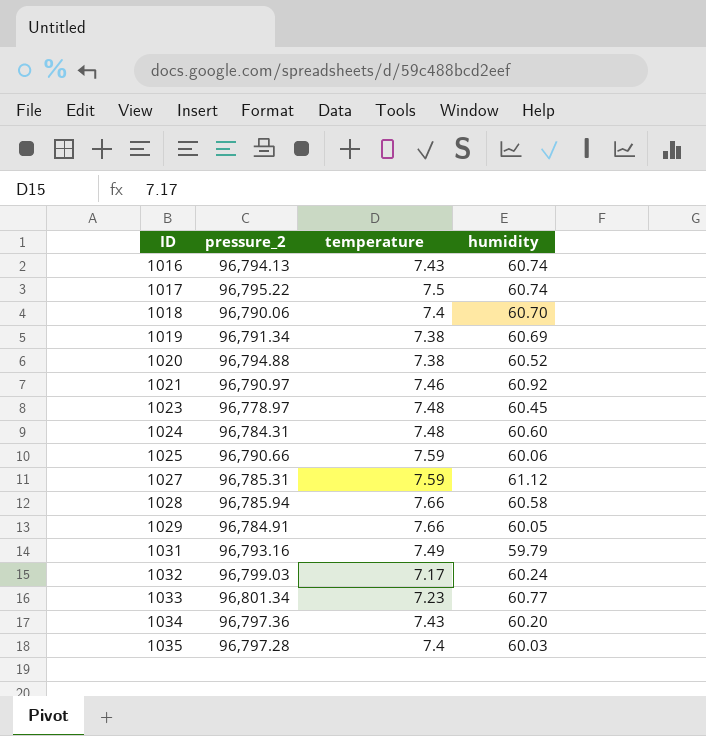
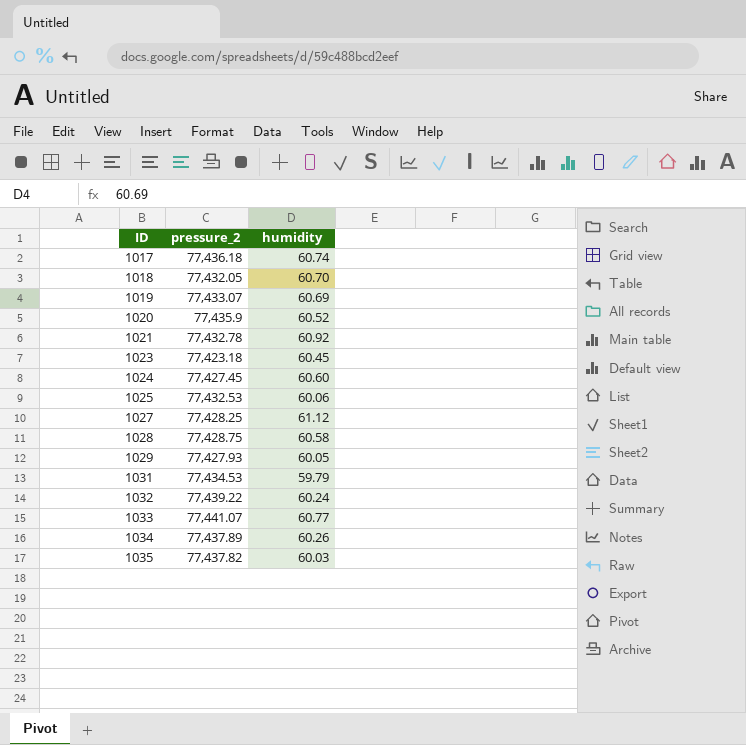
column temperature | position: 3 -> none
row 1016: 96,794.13 | 7.43 | 60.74 -> none
1017 | pressure_2: 96,795.22 -> 77,436.18
1018 | pressure_2: 96,790.06 -> 77,432.05
1019 | pressure_2: 96,791.34 -> 77,433.07
1020 | pressure_2: 96,794.88 -> 77,435.9
1021 | pressure_2: 96,790.97 -> 77,432.78
1023 | pressure_2: 96,778.97 -> 77,423.18
1024 | pressure_2: 96,784.31 -> 77,427.45
1025 | pressure_2: 96,790.66 -> 77,432.53
1027 | pressure_2: 96,785.31 -> 77,428.25
1028 | pressure_2: 96,785.94 -> 77,428.75
1029 | pressure_2: 96,784.91 -> 77,427.93
1031 | pressure_2: 96,793.16 -> 77,434.53
1032 | pressure_2: 96,799.03 -> 77,439.22
1033 | pressure_2: 96,801.34 -> 77,441.07
1034 | pressure_2: 96,797.36 -> 77,437.89
1034 | humidity: 60.20 -> 60.26
1035 | pressure_2: 96,797.28 -> 77,437.82

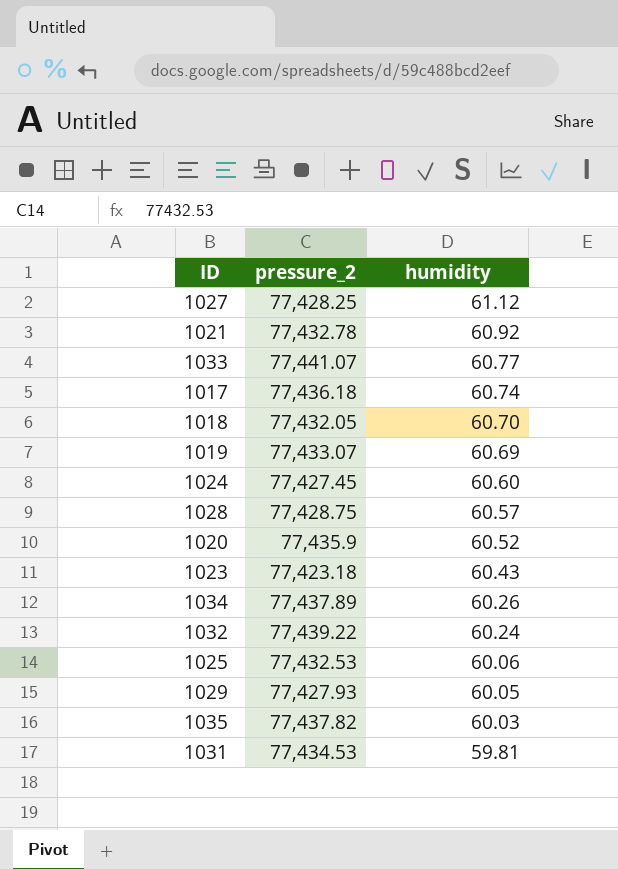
row order: ID ascending -> humidity descending
1028 | humidity: 60.58 -> 60.57
1023 | humidity: 60.45 -> 60.43
1031 | humidity: 59.79 -> 59.81

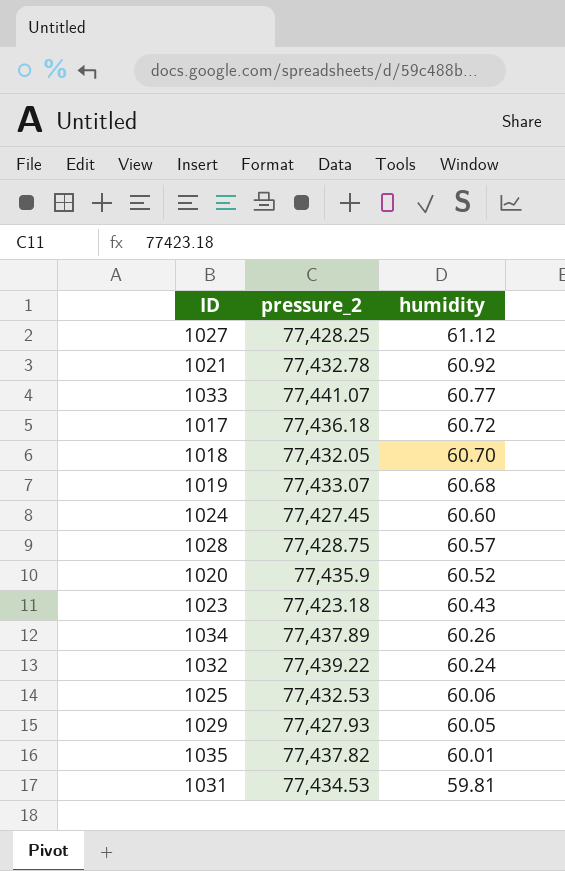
1017 | humidity: 60.74 -> 60.72
1019 | humidity: 60.69 -> 60.68
1035 | humidity: 60.03 -> 60.01

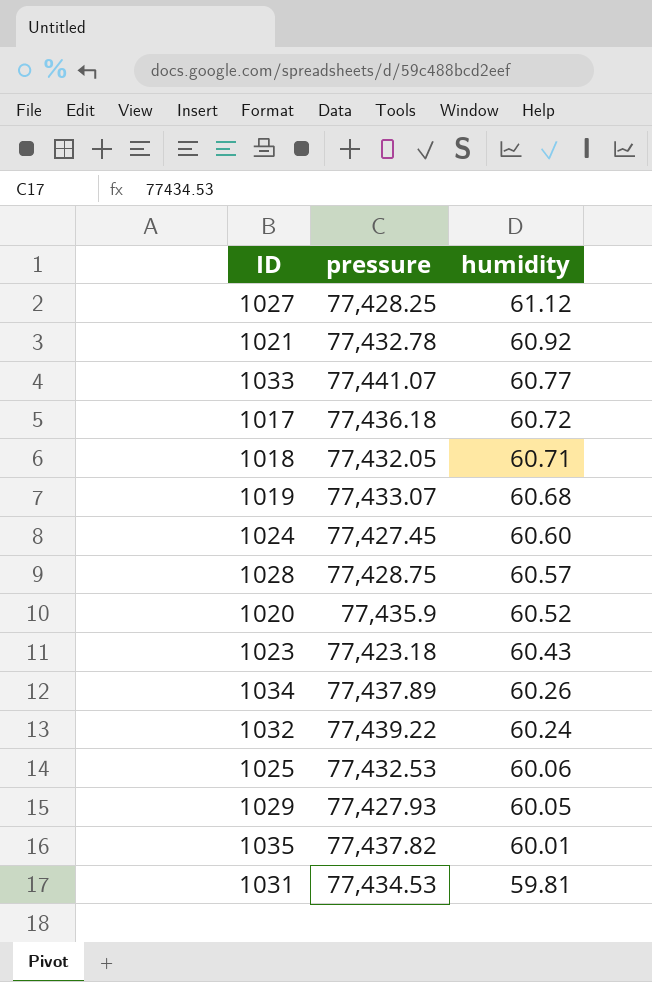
column name: pressure_2 -> pressure
1018 | humidity: 60.70 -> 60.71

